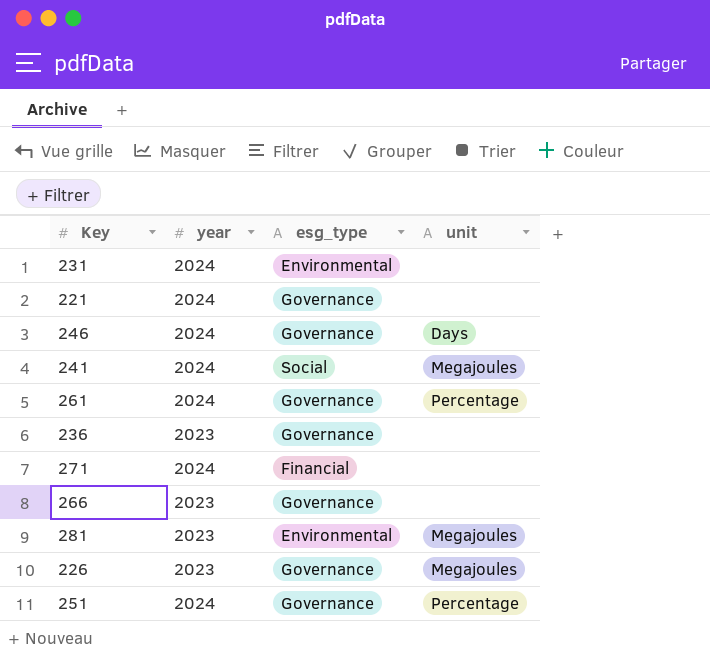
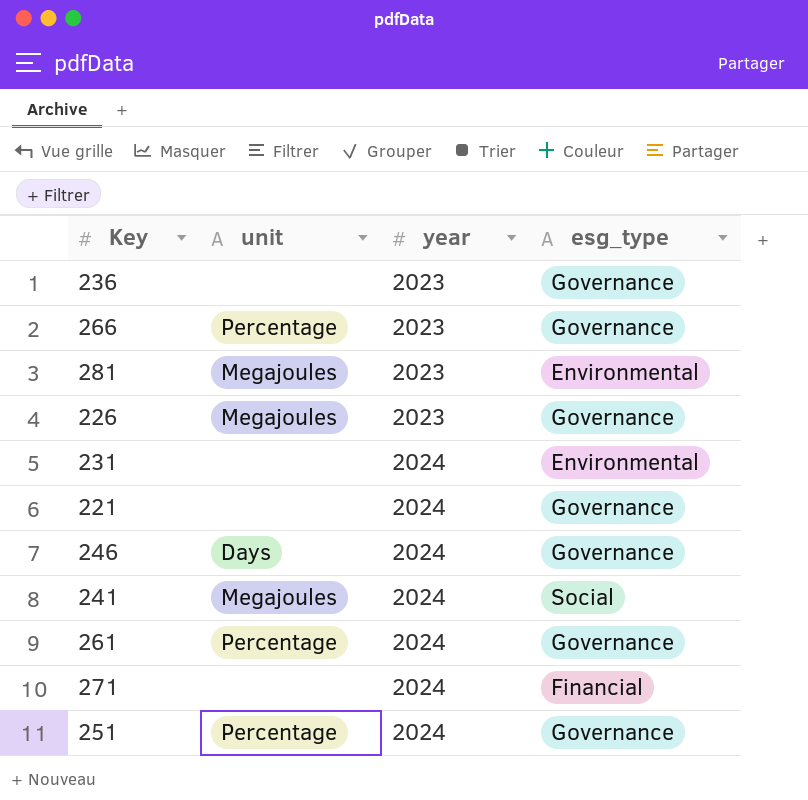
row order: none -> year ascending
column unit | position: 4 -> 2
266 | unit: none -> Percentage

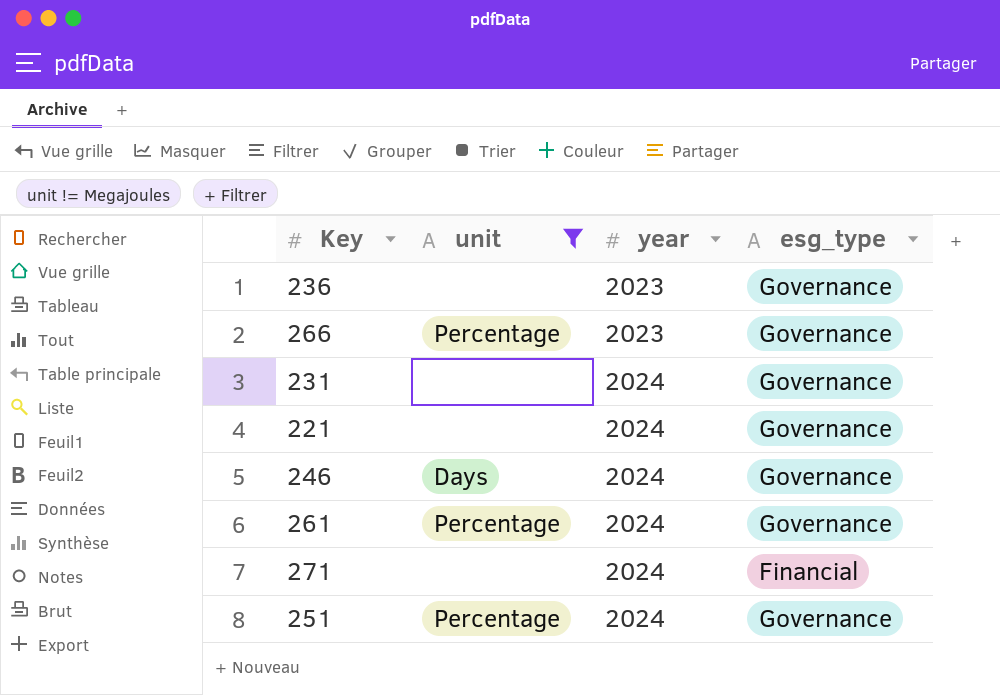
filter: none -> unit != Megajoules
231 | esg_type: Environmental -> Governance

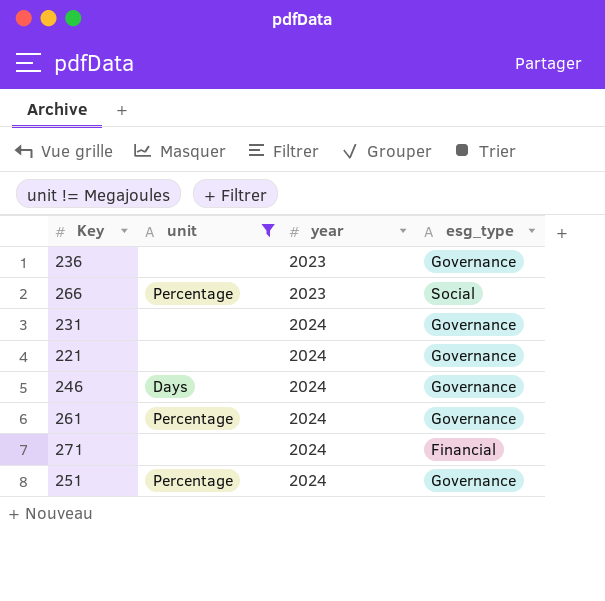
266 | esg_type: Governance -> Social

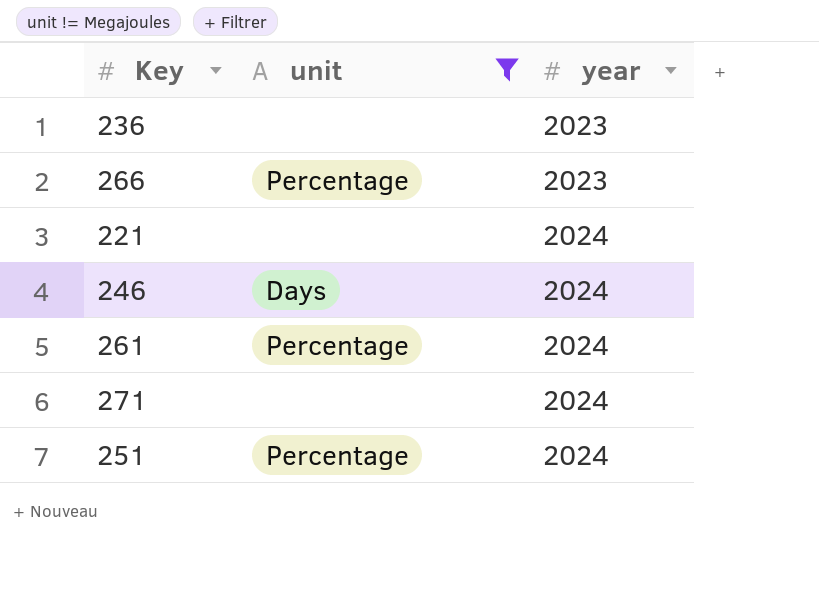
column esg_type | position: 4 -> none
row 231: none | 2024 | Governance -> none

